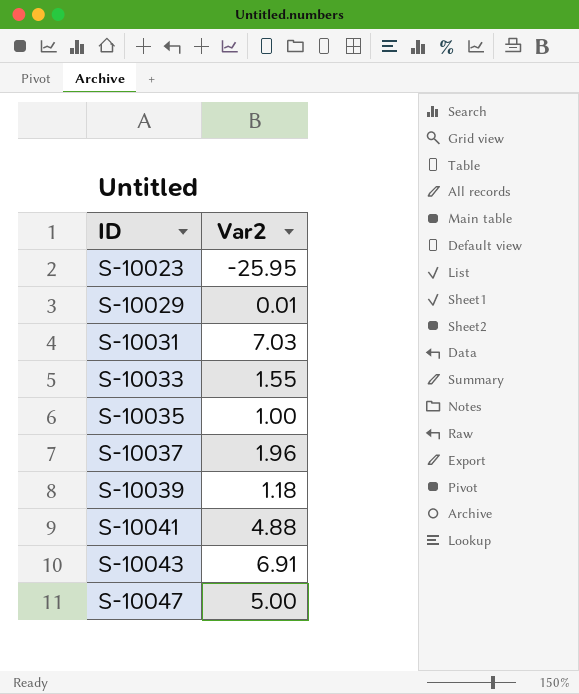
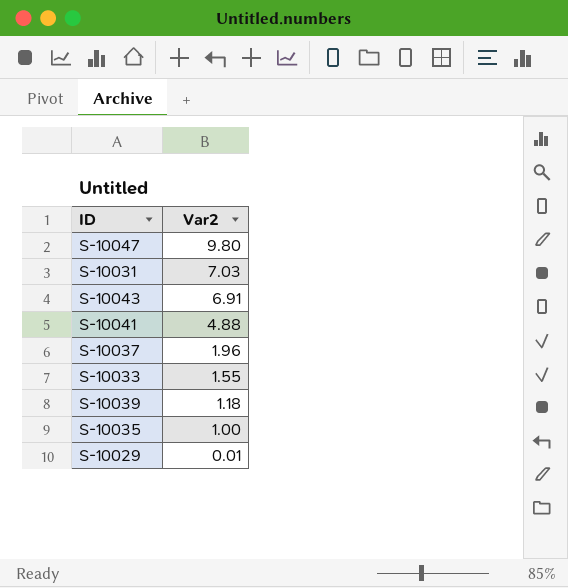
row order: ID ascending -> Var2 descending
row S-10023: -25.95 -> none
S-10047 | Var2: 5.00 -> 9.80

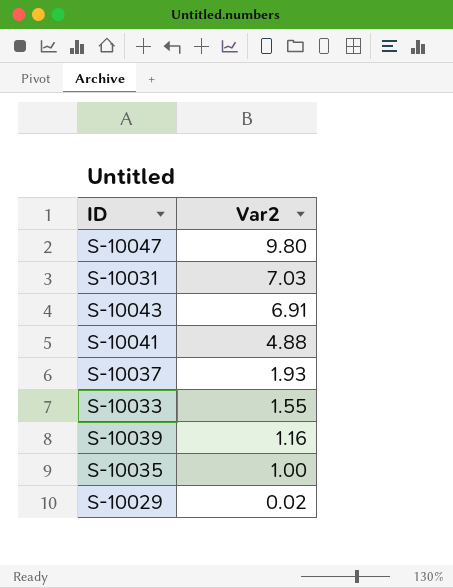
S-10037 | Var2: 1.96 -> 1.93
S-10039 | Var2: 1.18 -> 1.16
S-10029 | Var2: 0.01 -> 0.02

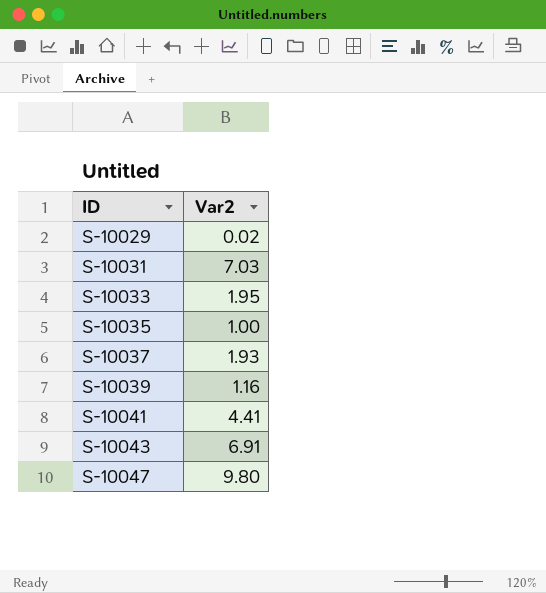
row order: Var2 descending -> ID ascending
S-10033 | Var2: 1.55 -> 1.95
S-10041 | Var2: 4.88 -> 4.41

